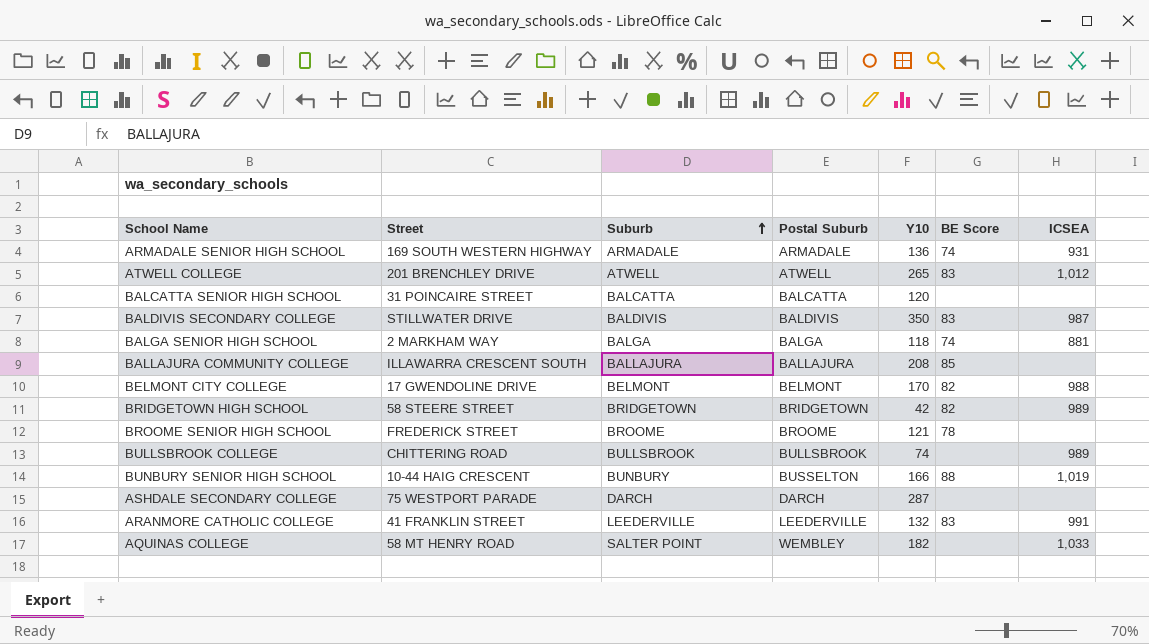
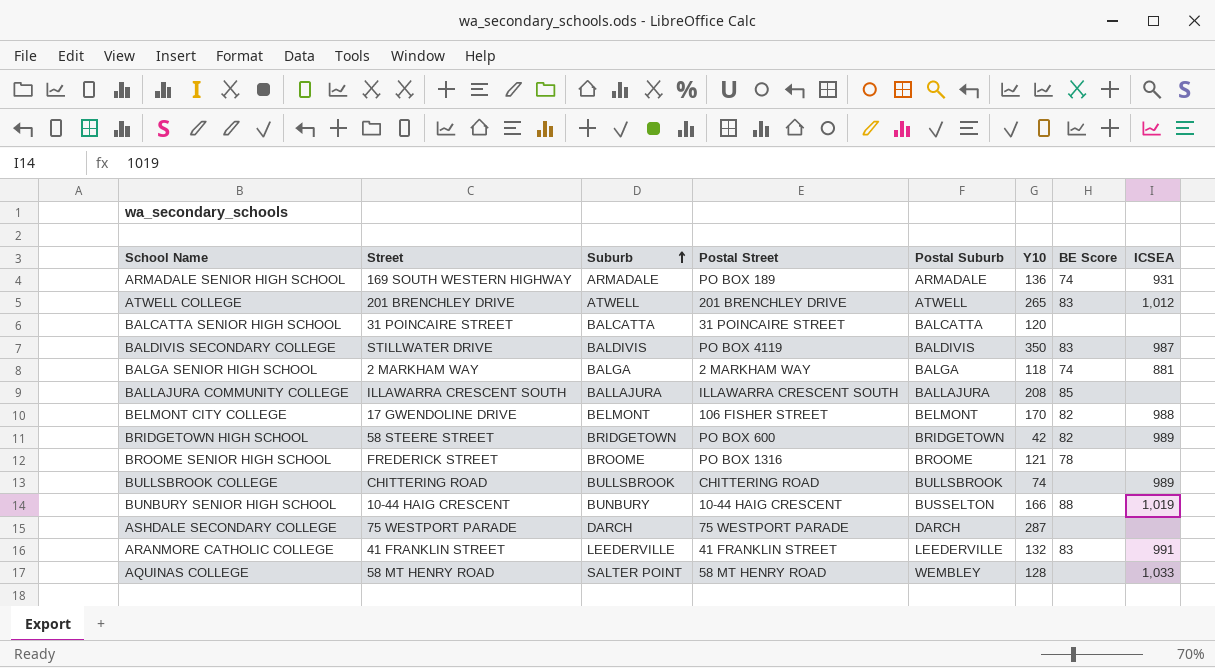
column Postal Street | position: none -> 4
AQUINAS COLLEGE | Y10: 182 -> 128

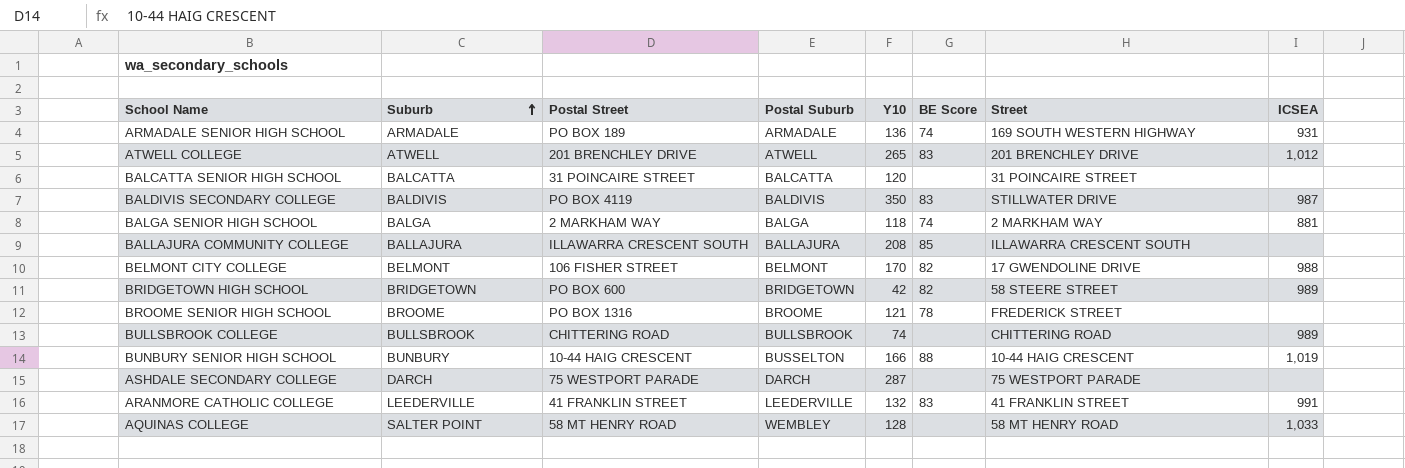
column Street | position: 2 -> 7

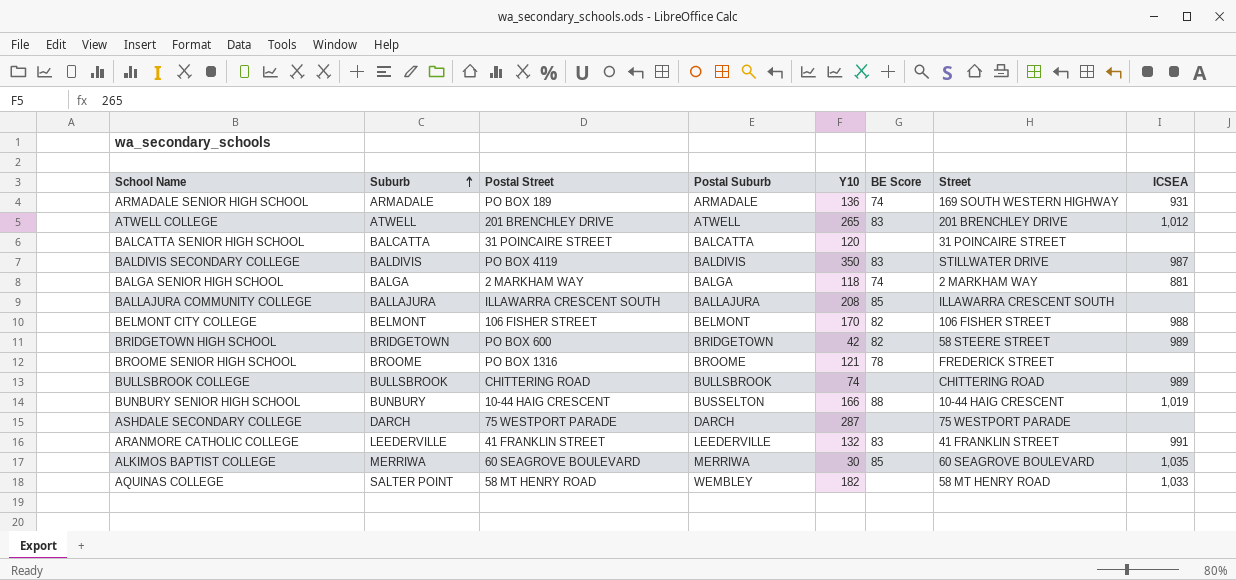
BELMONT CITY COLLEGE | Street: 17 GWENDOLINE DRIVE -> 106 FISHER STREET
row ALKIMOS BAPTIST COLLEGE: none -> MERRIWA | 60 SEAGROVE BOULEVARD | MERRIWA | 30 | 85 | 60 SEAGROVE BOULEVARD | 1,035
AQUINAS COLLEGE | Y10: 128 -> 182

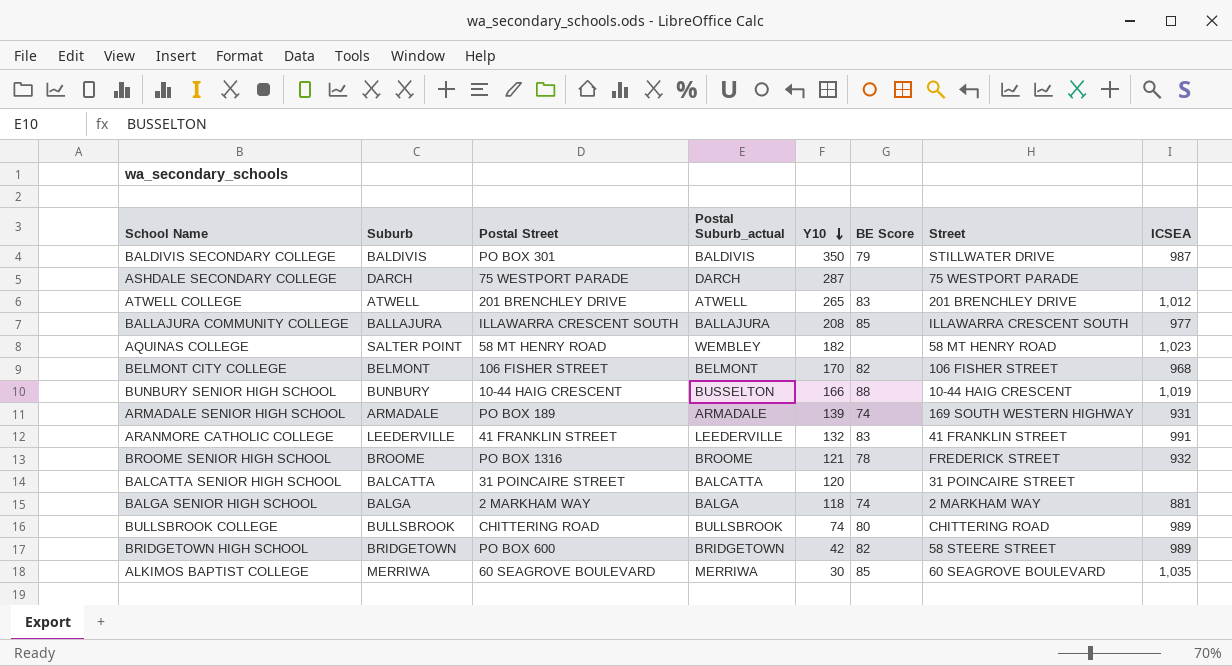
row order: Suburb ascending -> Y10 descending
column name: Postal Suburb -> Postal Suburb_actual
BALDIVIS SECONDARY COLLEGE | Postal Street: PO BOX 4119 -> PO BOX 301
BALDIVIS SECONDARY COLLEGE | BE Score: 83 -> 79
BALLAJURA COMMUNITY COLLEGE | ICSEA: none -> 977
AQUINAS COLLEGE | ICSEA: 1,033 -> 1,023
BELMONT CITY COLLEGE | ICSEA: 988 -> 968
ARMADALE SENIOR HIGH SCHOOL | Y10: 136 -> 139
BROOME SENIOR HIGH SCHOOL | ICSEA: none -> 932
BULLSBROOK COLLEGE | BE Score: none -> 80

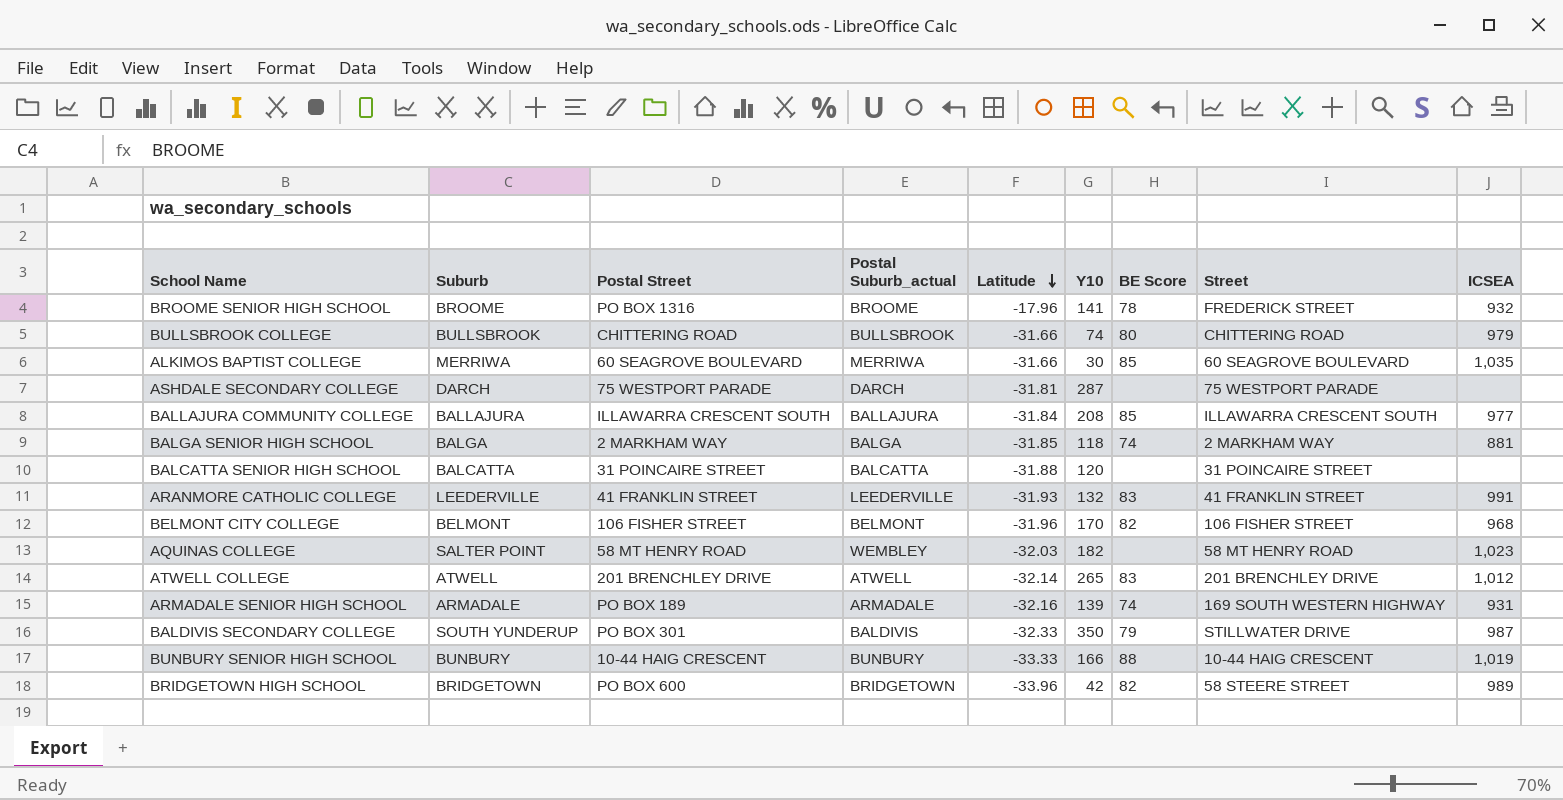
row order: Y10 descending -> Latitude descending
column Latitude | position: none -> 5
BROOME SENIOR HIGH SCHOOL | Y10: 121 -> 141
BULLSBROOK COLLEGE | ICSEA: 989 -> 979
BALDIVIS SECONDARY COLLEGE | Suburb: BALDIVIS -> SOUTH YUNDERUP
BUNBURY SENIOR HIGH SCHOOL | Postal Suburb_actual: BUSSELTON -> BUNBURY

